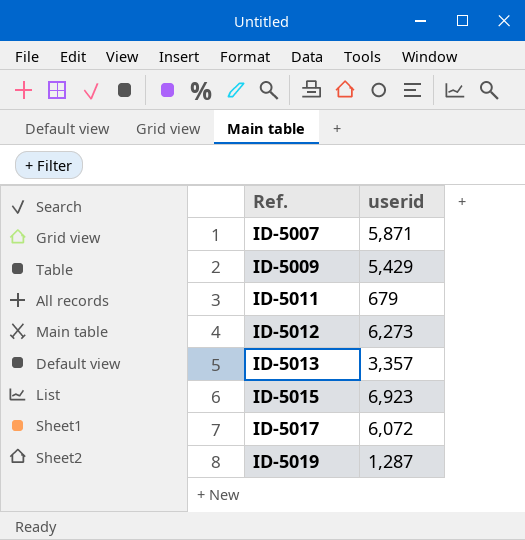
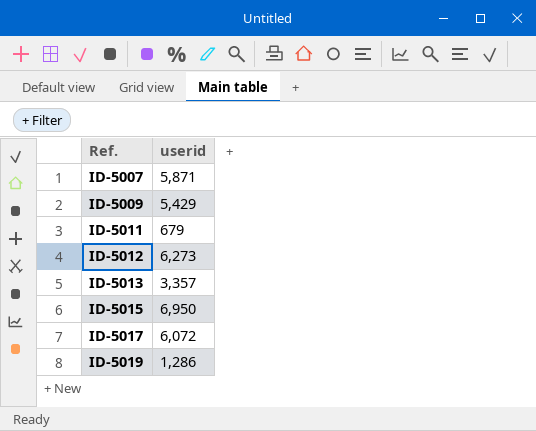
ID-5015 | userid: 6,923 -> 6,950
ID-5019 | userid: 1,287 -> 1,286

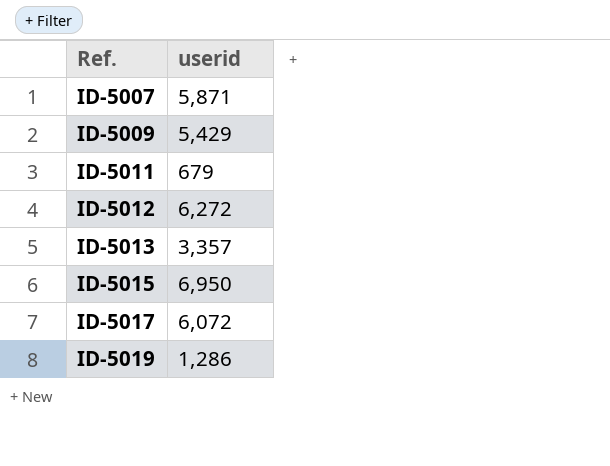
ID-5012 | userid: 6,273 -> 6,272

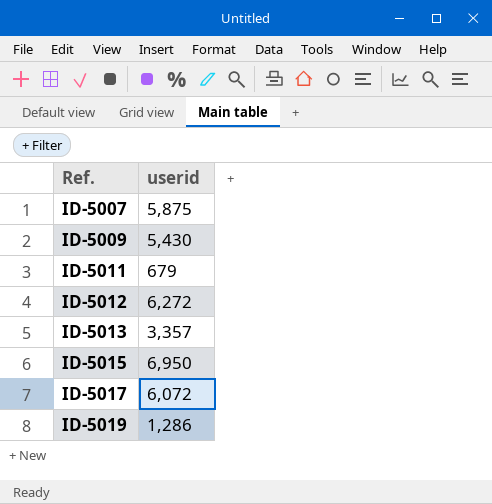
ID-5007 | userid: 5,871 -> 5,875
ID-5009 | userid: 5,429 -> 5,430

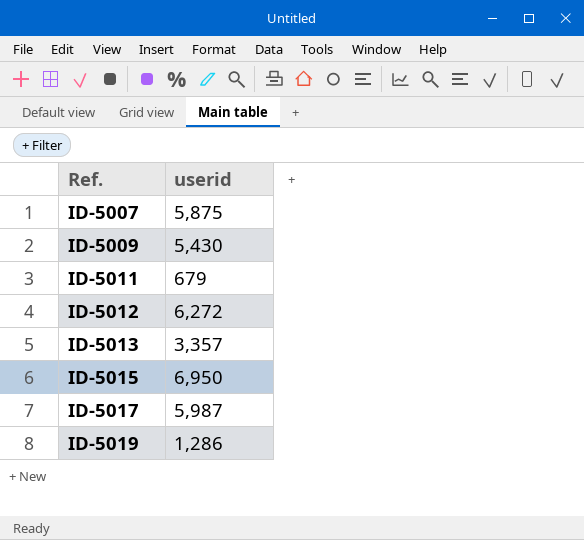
ID-5017 | userid: 6,072 -> 5,987

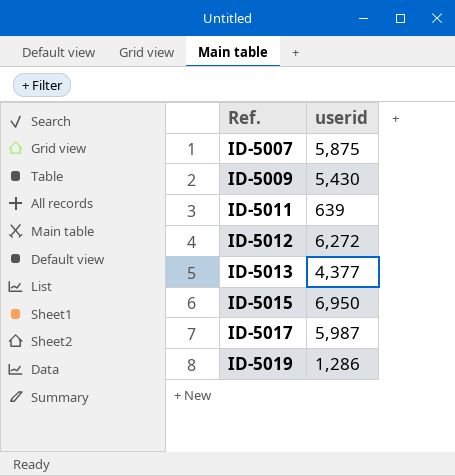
ID-5011 | userid: 679 -> 639
ID-5013 | userid: 3,357 -> 4,377

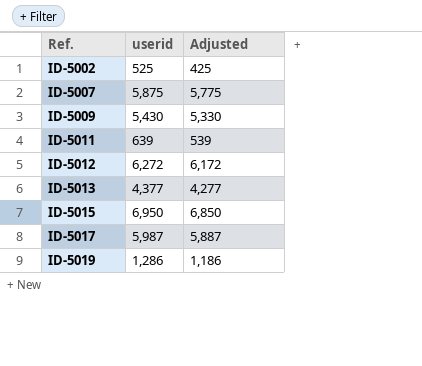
column Adjusted | formula: none -> [userid] - 100
row ID-5002: none -> 525 | 425

